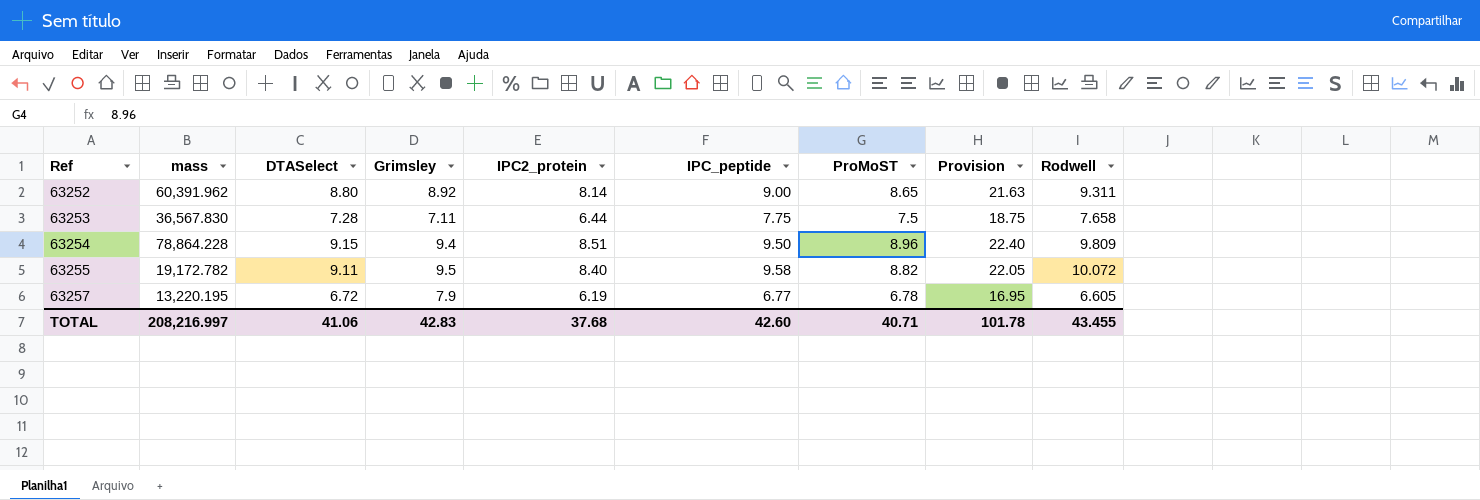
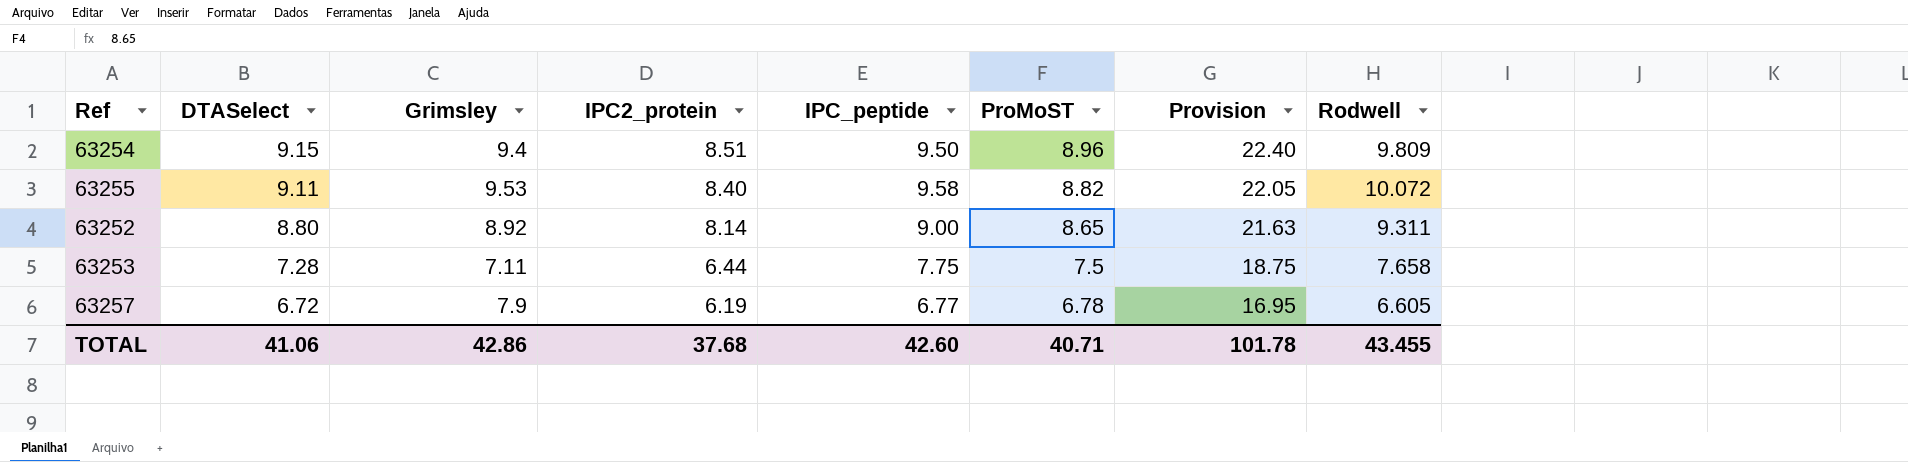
row order: Ref ascending -> DTASelect descending
column mass | position: 2 -> none
63255 | Grimsley: 9.5 -> 9.53
TOTAL | Grimsley: 42.83 -> 42.86

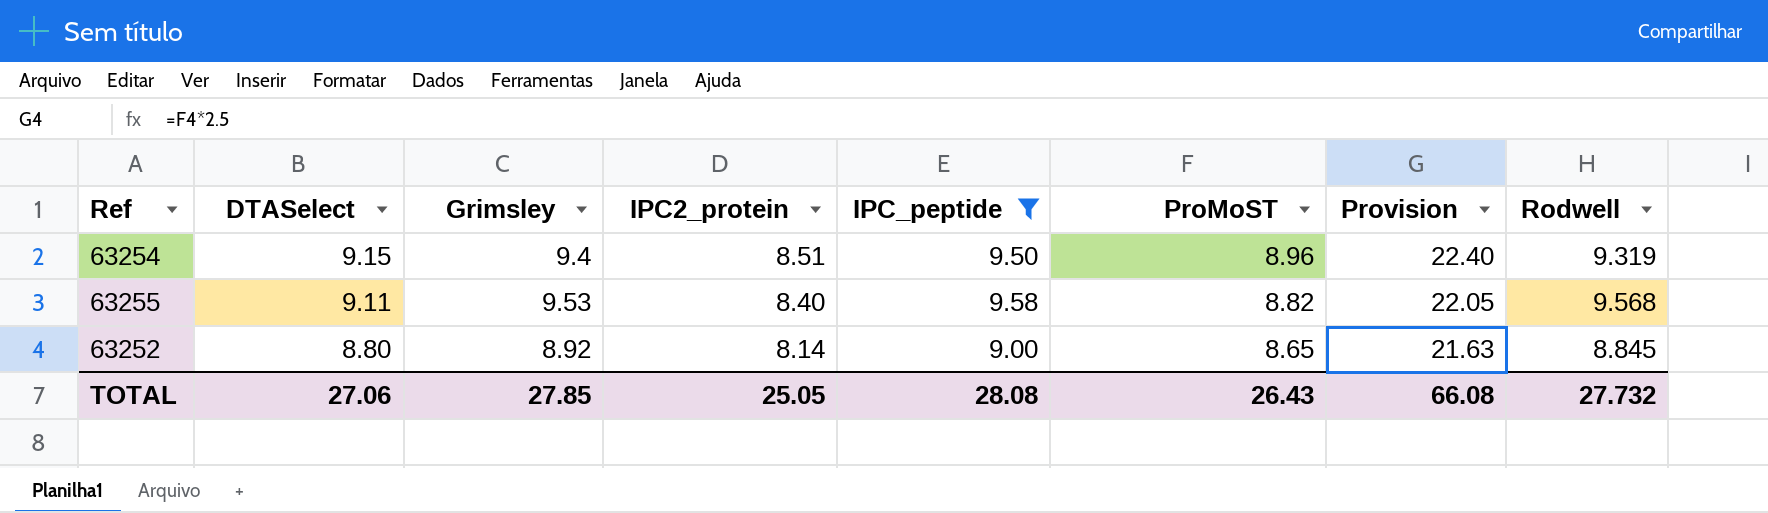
filter: none -> IPC_peptide >= 9.00
63254 | Rodwell: 9.809 -> 9.319
63255 | Rodwell: 10.072 -> 9.568
63252 | Rodwell: 9.311 -> 8.845
TOTAL | DTASelect: 41.06 -> 27.06
TOTAL | Grimsley: 42.86 -> 27.85
TOTAL | IPC2_protein: 37.68 -> 25.05
TOTAL | IPC_peptide: 42.60 -> 28.08
TOTAL | ProMoST: 40.71 -> 26.43
TOTAL | Provision: 101.78 -> 66.08
TOTAL | Rodwell: 43.455 -> 27.732

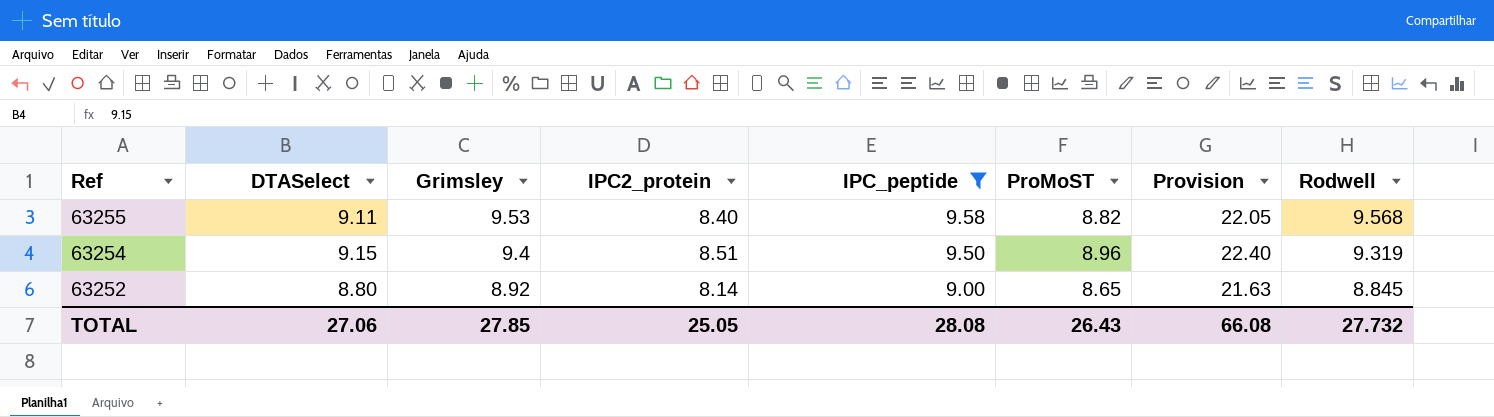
row order: DTASelect descending -> Ref descending

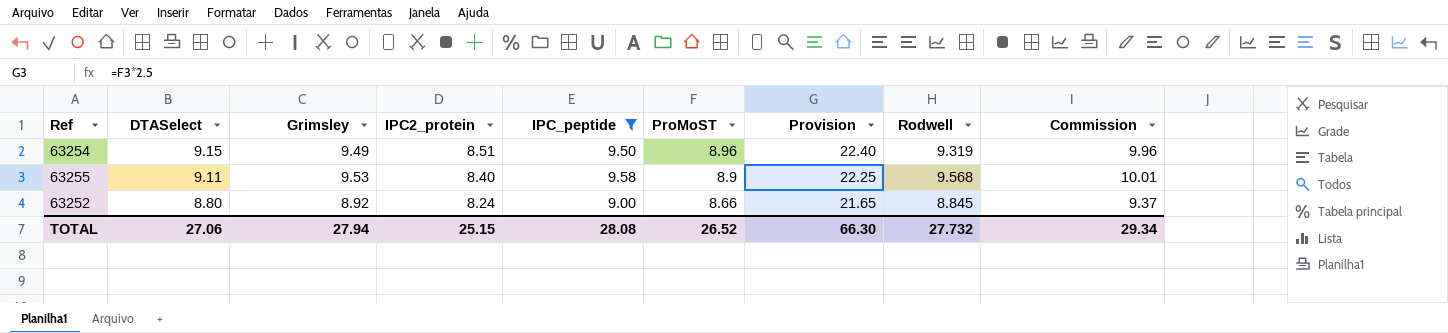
row order: Ref descending -> DTASelect descending
column Commission | formula: none -> [Grimsley] * 1.05
63254 | Grimsley: 9.4 -> 9.49
63255 | ProMoST: 8.82 -> 8.9
63255 | Provision: 22.05 -> 22.25
63252 | IPC2_protein: 8.14 -> 8.24
63252 | ProMoST: 8.65 -> 8.66
63252 | Provision: 21.63 -> 21.65
TOTAL | Grimsley: 27.85 -> 27.94
TOTAL | IPC2_protein: 25.05 -> 25.15
TOTAL | ProMoST: 26.43 -> 26.52
TOTAL | Provision: 66.08 -> 66.30

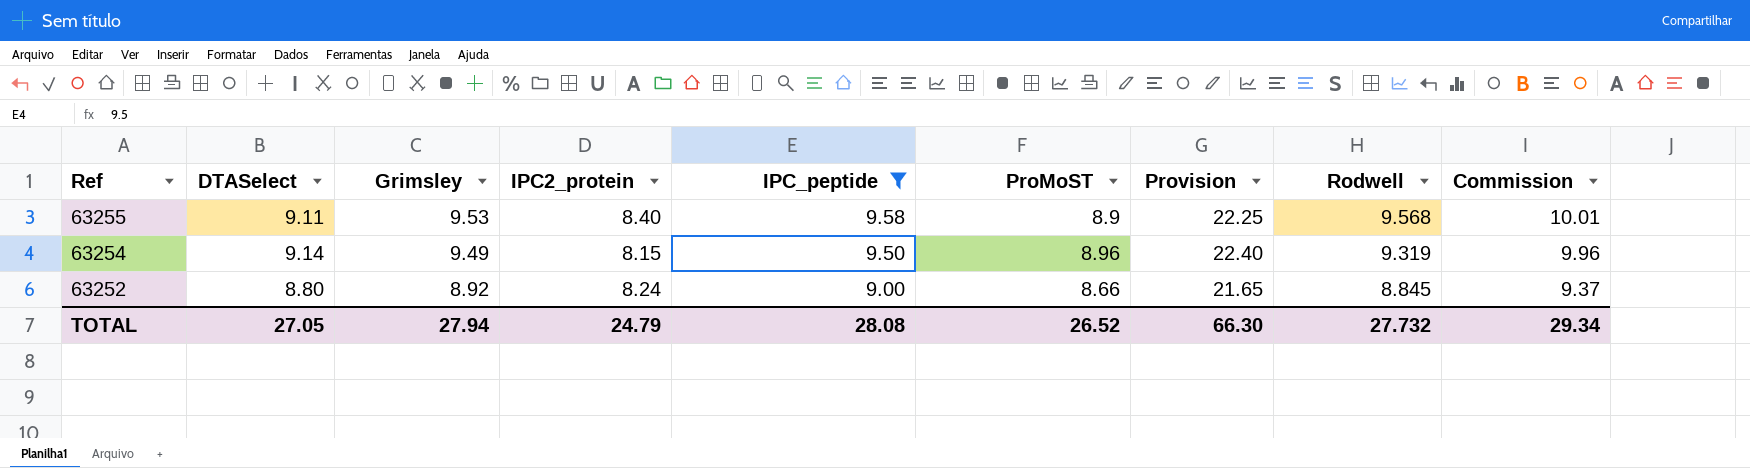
row order: DTASelect descending -> Ref descending
63254 | DTASelect: 9.15 -> 9.14
63254 | IPC2_protein: 8.51 -> 8.15
TOTAL | DTASelect: 27.06 -> 27.05
TOTAL | IPC2_protein: 25.15 -> 24.79

